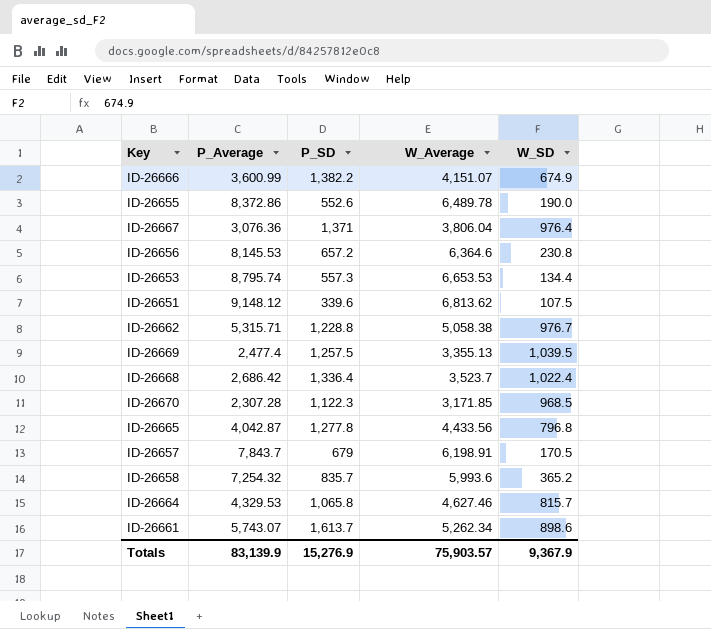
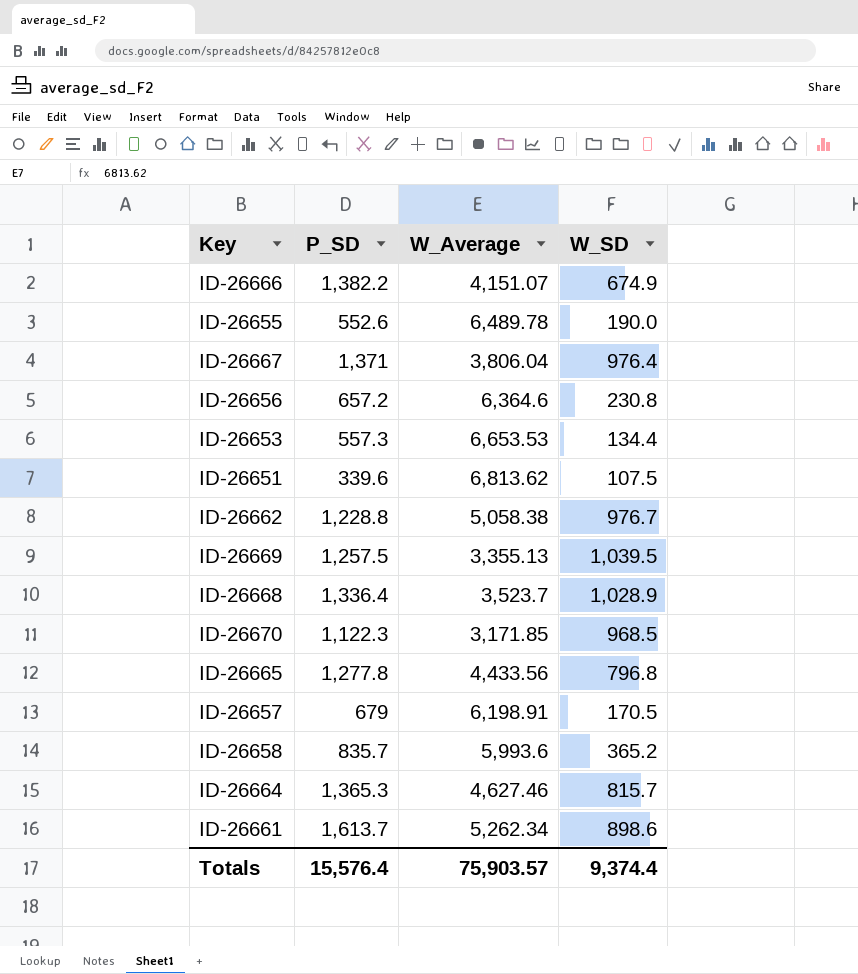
column P_Average | position: 2 -> none
ID-26668 | W_SD: 1,022.4 -> 1,028.9
ID-26664 | P_SD: 1,065.8 -> 1,365.3
Totals | P_SD: 15,276.9 -> 15,576.4
Totals | W_SD: 9,367.9 -> 9,374.4

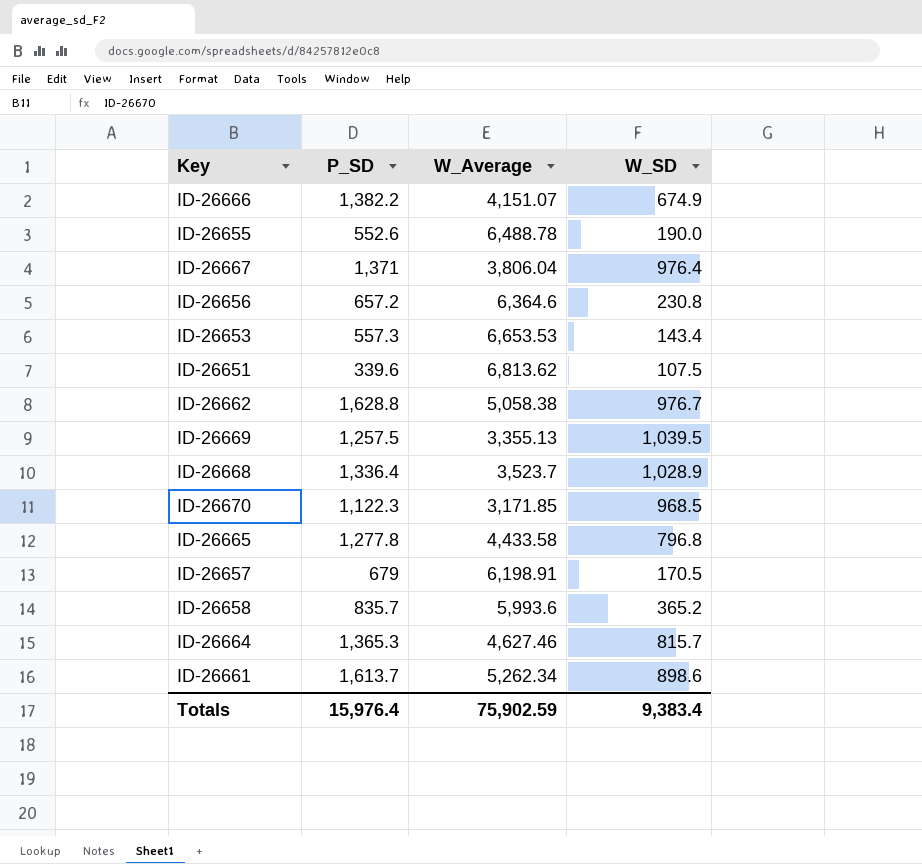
ID-26655 | W_Average: 6,489.78 -> 6,488.78
ID-26653 | W_SD: 134.4 -> 143.4
ID-26662 | P_SD: 1,228.8 -> 1,628.8
ID-26665 | W_Average: 4,433.56 -> 4,433.58
Totals | P_SD: 15,576.4 -> 15,976.4
Totals | W_Average: 75,903.57 -> 75,902.59
Totals | W_SD: 9,374.4 -> 9,383.4

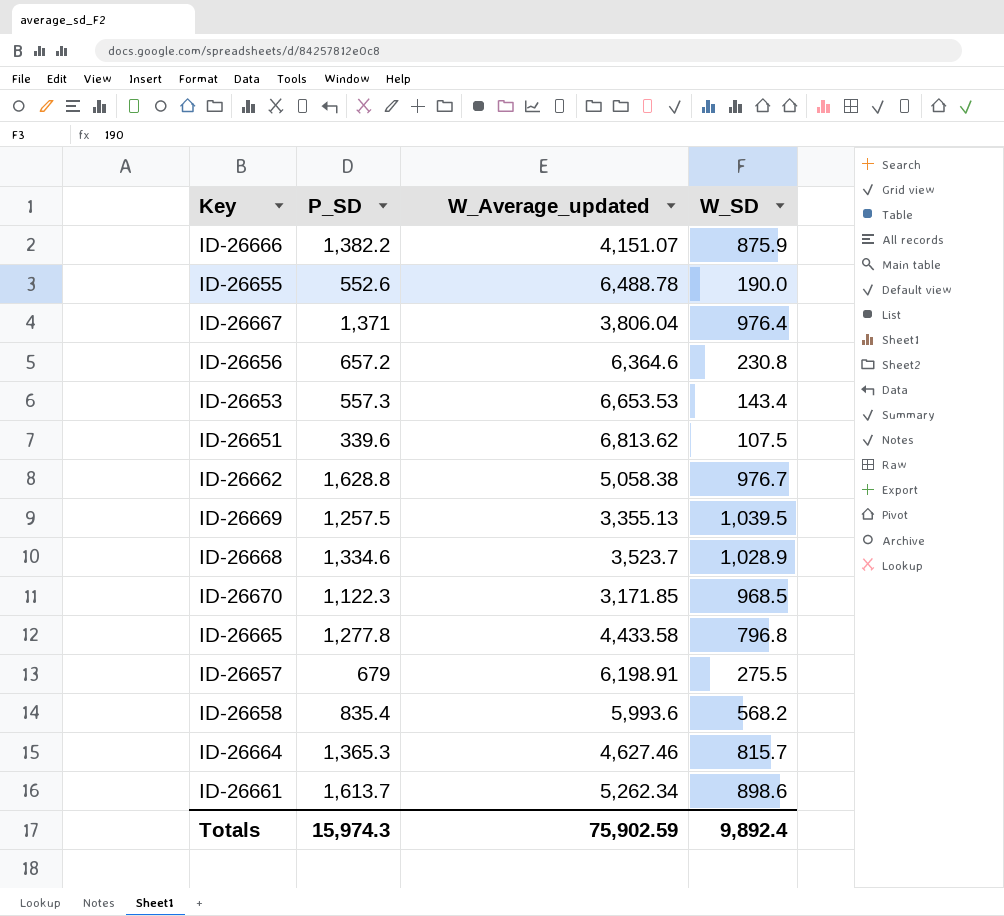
column name: W_Average -> W_Average_updated
ID-26666 | W_SD: 674.9 -> 875.9
ID-26668 | P_SD: 1,336.4 -> 1,334.6
ID-26657 | W_SD: 170.5 -> 275.5
ID-26658 | P_SD: 835.7 -> 835.4
ID-26658 | W_SD: 365.2 -> 568.2
Totals | P_SD: 15,976.4 -> 15,974.3
Totals | W_SD: 9,383.4 -> 9,892.4

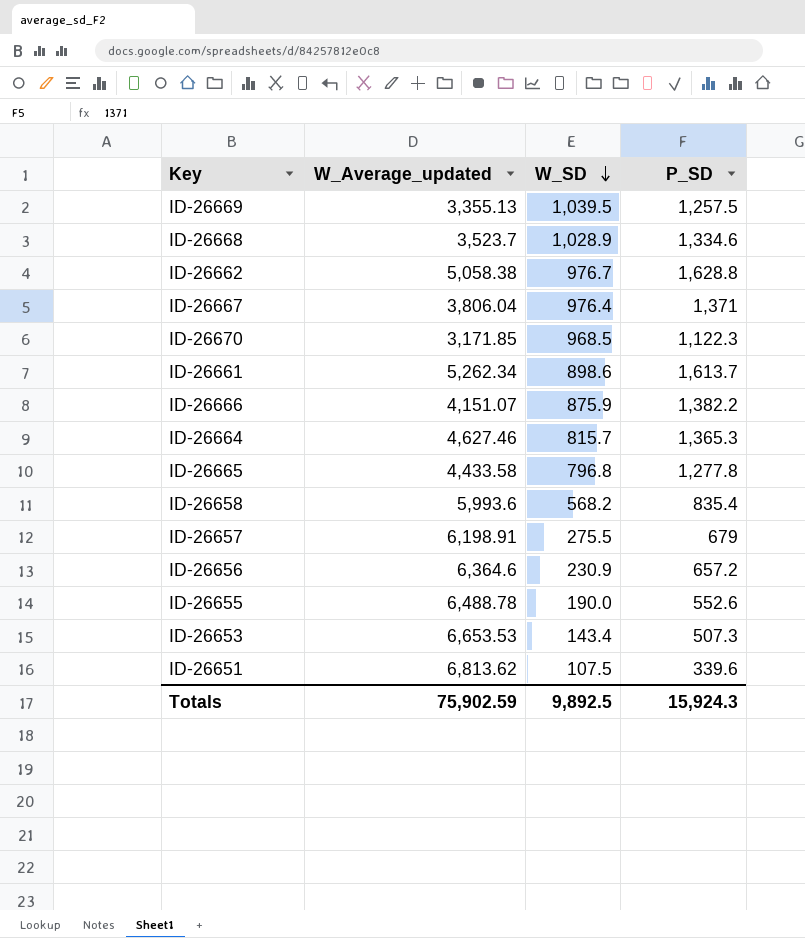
row order: none -> W_SD descending
column P_SD | position: 2 -> 4
ID-26656 | W_SD: 230.8 -> 230.9
ID-26653 | P_SD: 557.3 -> 507.3
Totals | W_SD: 9,892.4 -> 9,892.5
Totals | P_SD: 15,974.3 -> 15,924.3

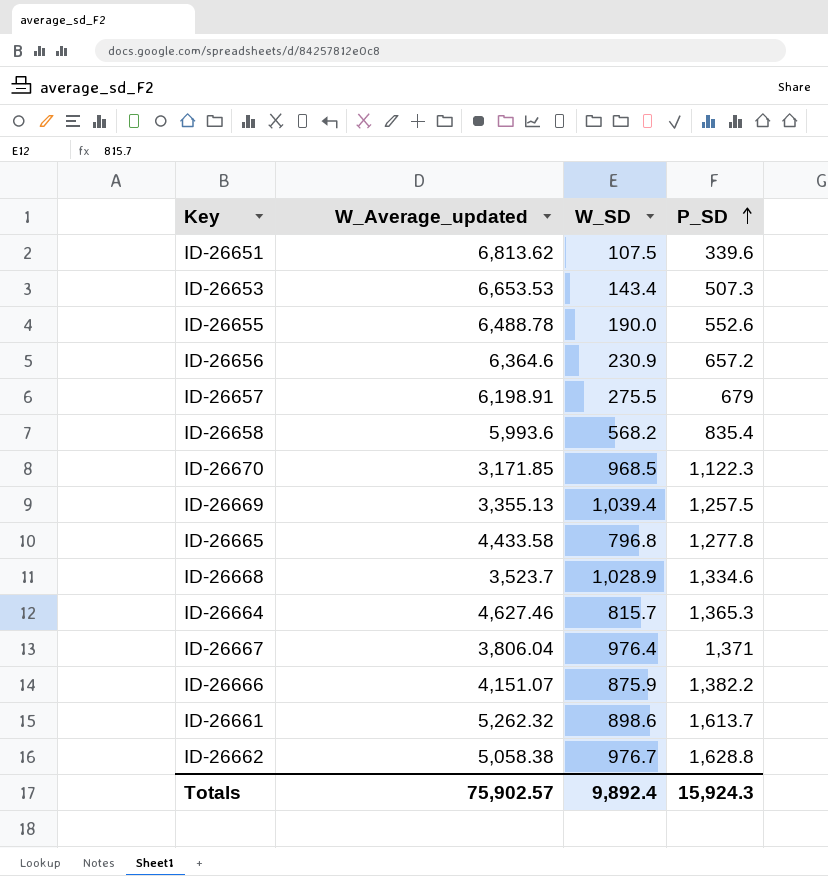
row order: W_SD descending -> P_SD ascending
ID-26669 | W_SD: 1,039.5 -> 1,039.4
ID-26661 | W_Average_updated: 5,262.34 -> 5,262.32
Totals | W_Average_updated: 75,902.59 -> 75,902.57
Totals | W_SD: 9,892.5 -> 9,892.4

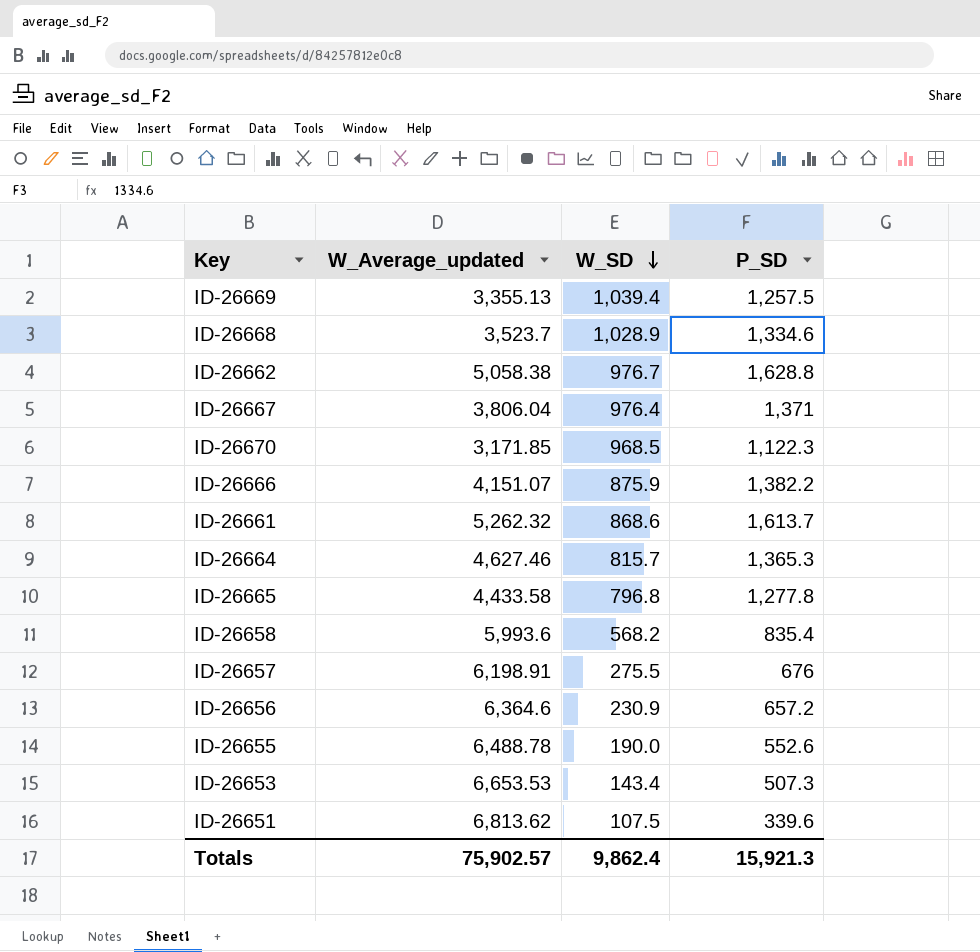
row order: P_SD ascending -> W_SD descending
ID-26661 | W_SD: 898.6 -> 868.6
ID-26657 | P_SD: 679 -> 676
Totals | W_SD: 9,892.4 -> 9,862.4
Totals | P_SD: 15,924.3 -> 15,921.3

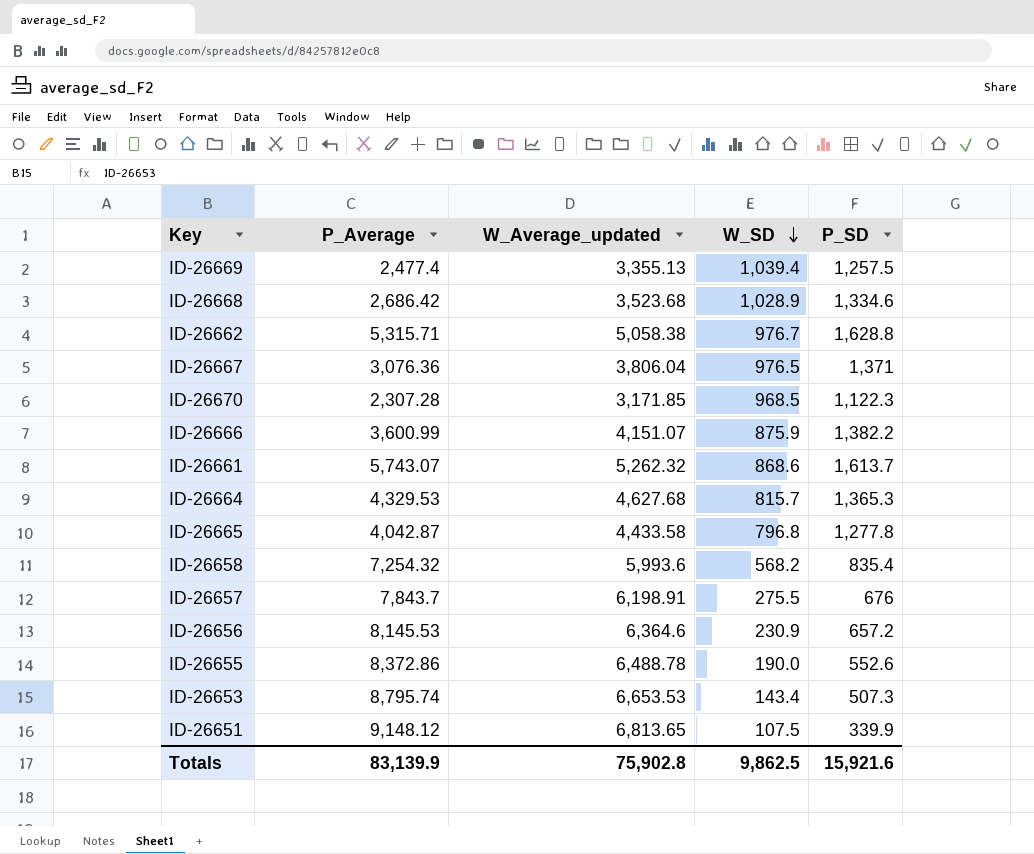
column P_Average | position: none -> 2
ID-26668 | W_Average_updated: 3,523.7 -> 3,523.68
ID-26667 | W_SD: 976.4 -> 976.5
ID-26664 | W_Average_updated: 4,627.46 -> 4,627.68
ID-26651 | W_Average_updated: 6,813.62 -> 6,813.65
ID-26651 | P_SD: 339.6 -> 339.9
Totals | W_Average_updated: 75,902.57 -> 75,902.8
Totals | W_SD: 9,862.4 -> 9,862.5
Totals | P_SD: 15,921.3 -> 15,921.6

